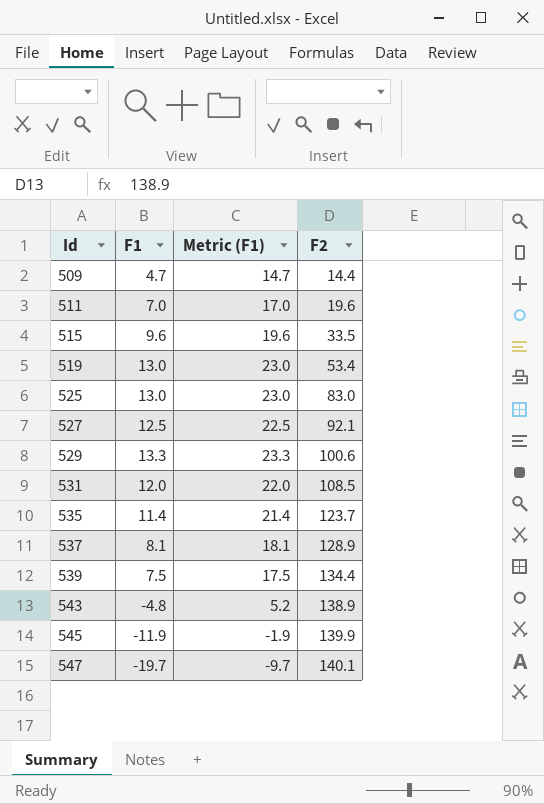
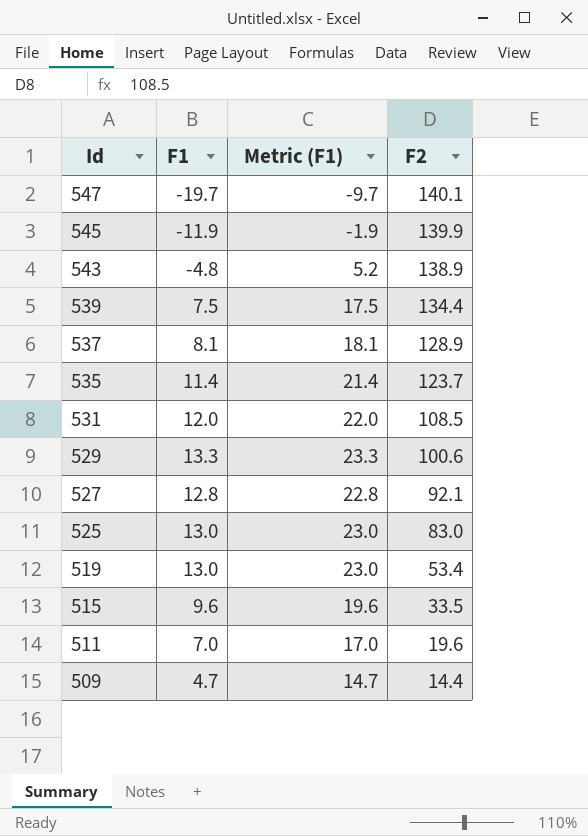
row order: Id ascending -> Id descending
527 | F1: 12.5 -> 12.8
527 | Metric (F1): 22.5 -> 22.8

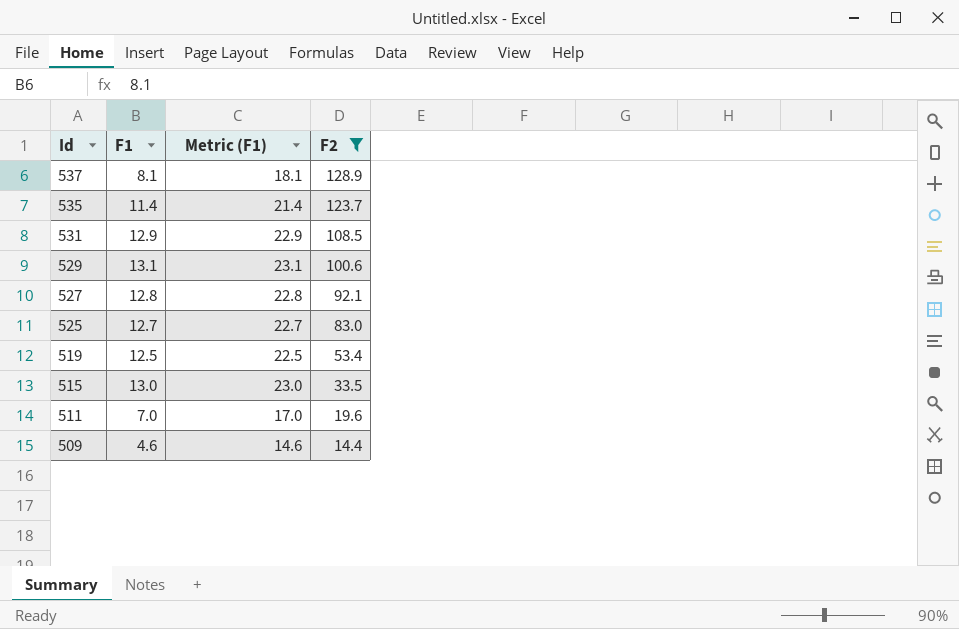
filter: none -> F2 <= 128.9
531 | F1: 12.0 -> 12.9
531 | Metric (F1): 22.0 -> 22.9
529 | F1: 13.3 -> 13.1
529 | Metric (F1): 23.3 -> 23.1
525 | F1: 13.0 -> 12.7
525 | Metric (F1): 23.0 -> 22.7
519 | F1: 13.0 -> 12.5
519 | Metric (F1): 23.0 -> 22.5
515 | F1: 9.6 -> 13.0
515 | Metric (F1): 19.6 -> 23.0
509 | F1: 4.7 -> 4.6
509 | Metric (F1): 14.7 -> 14.6

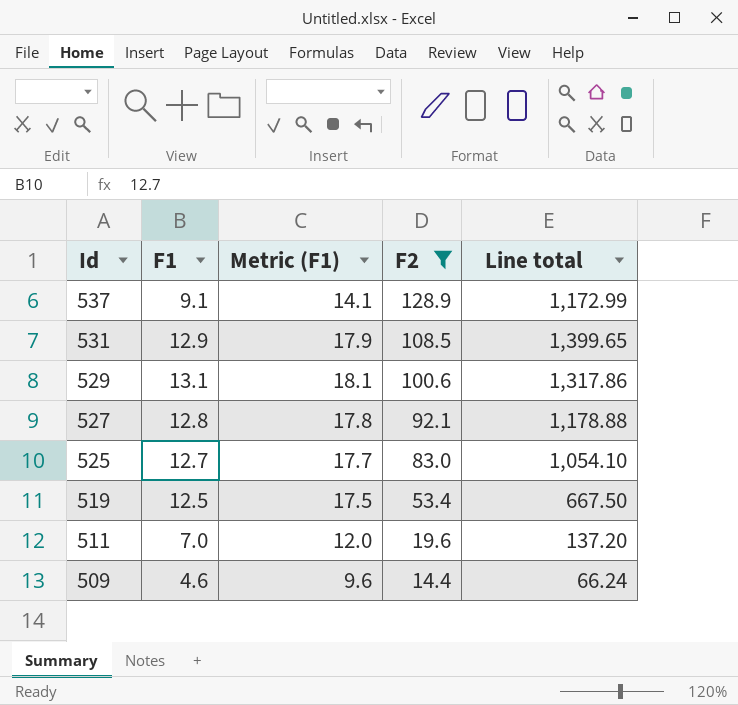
column Metric (F1) | formula: [F1] + 10 -> [F1] + 5
column Line total | formula: none -> [F1] * [F2]
row 535: 11.4 | 21.4 | 123.7 -> none
row 515: 13.0 | 23.0 | 33.5 -> none
537 | F1: 8.1 -> 9.1

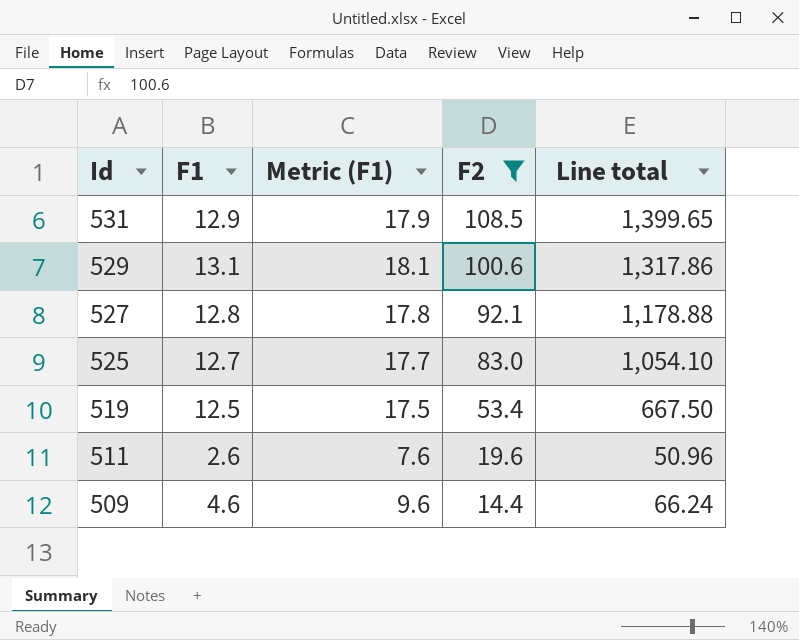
row 537: 9.1 | 14.1 | 128.9 | 1,172.99 -> none
511 | F1: 7.0 -> 2.6
511 | Metric (F1): 12.0 -> 7.6
511 | Line total: 137.20 -> 50.96

